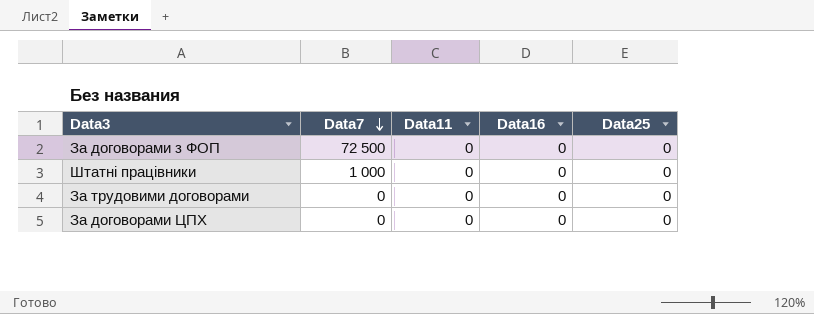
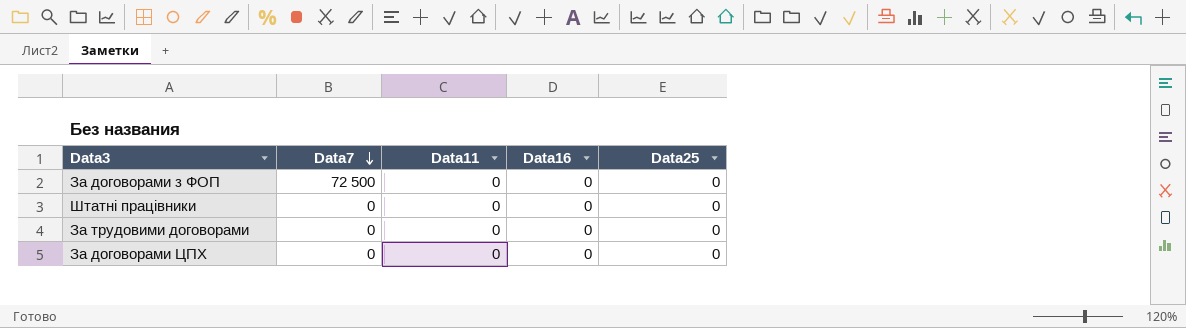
Штатні працівники | Data7: 1 000 -> 0

